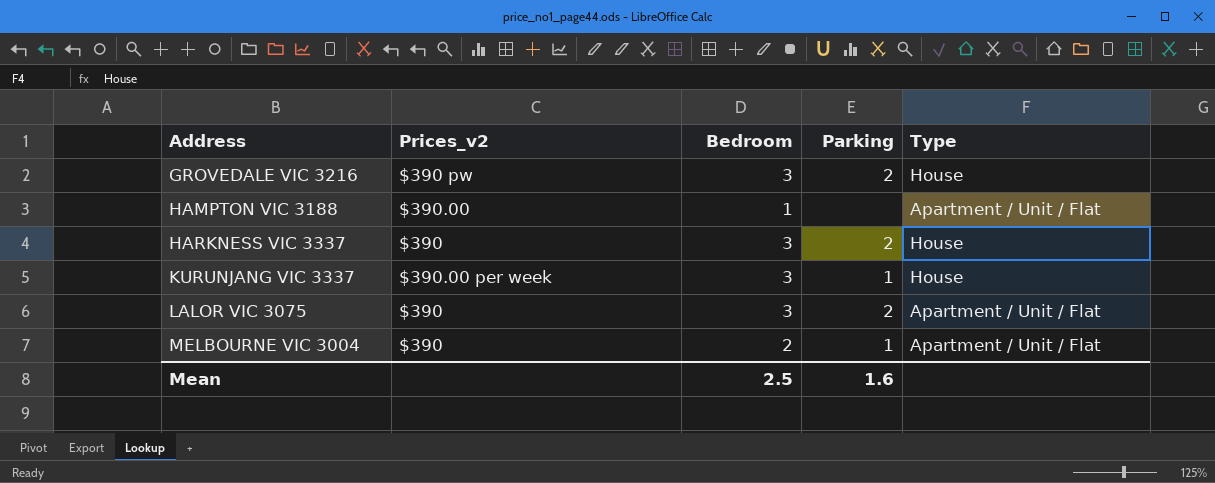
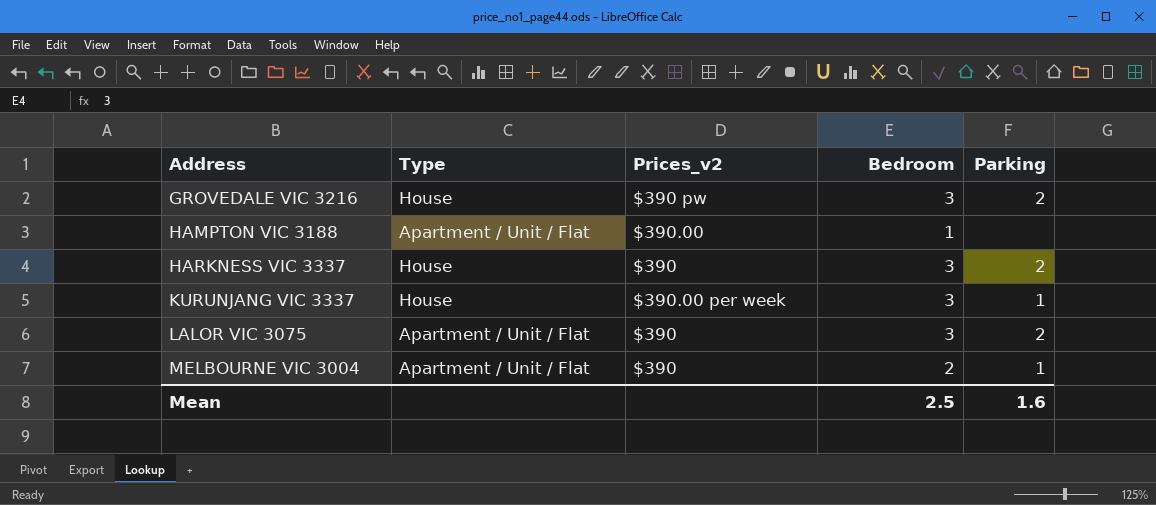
column Type | position: 5 -> 2

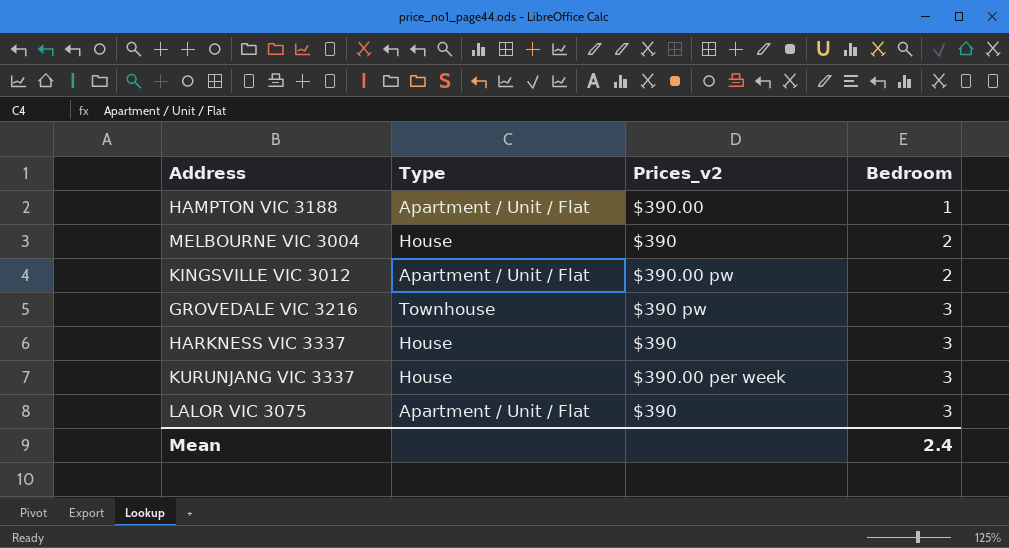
row order: Address ascending -> Bedroom ascending
column Parking | position: 5 -> none
MELBOURNE VIC 3004 | Type: Apartment / Unit / Flat -> House
row KINGSVILLE VIC 3012: none -> Apartment / Unit / Flat | $390.00 pw | 2
GROVEDALE VIC 3216 | Type: House -> Townhouse
Mean | Bedroom: 2.5 -> 2.4

